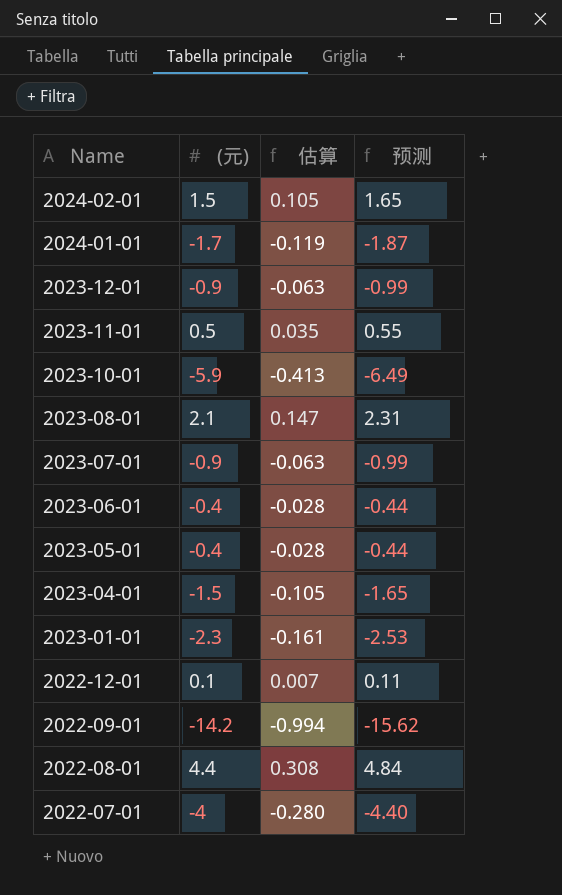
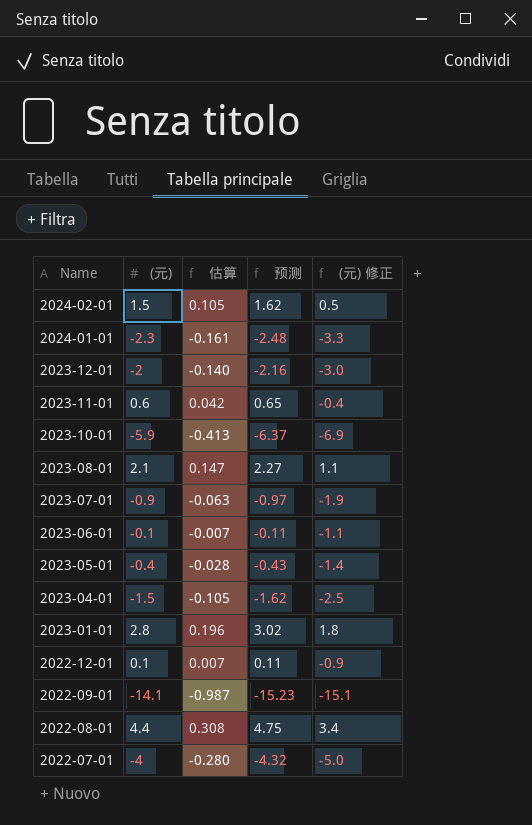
column 预测 | formula: [(元)] * 1.1 -> [(元)] * 1.08
column (元) 修正 | formula: none -> [(元)] - 1
2024-01-01 | (元): -1.7 -> -2.3
2024-01-01 | 估算: -0.119 -> -0.161
2023-12-01 | (元): -0.9 -> -2
2023-12-01 | 估算: -0.063 -> -0.140
2023-11-01 | (元): 0.5 -> 0.6
2023-11-01 | 估算: 0.035 -> 0.042
2023-06-01 | (元): -0.4 -> -0.1
2023-06-01 | 估算: -0.028 -> -0.007
2023-01-01 | (元): -2.3 -> 2.8
2023-01-01 | 估算: -0.161 -> 0.196
2022-09-01 | (元): -14.2 -> -14.1
2022-09-01 | 估算: -0.994 -> -0.987

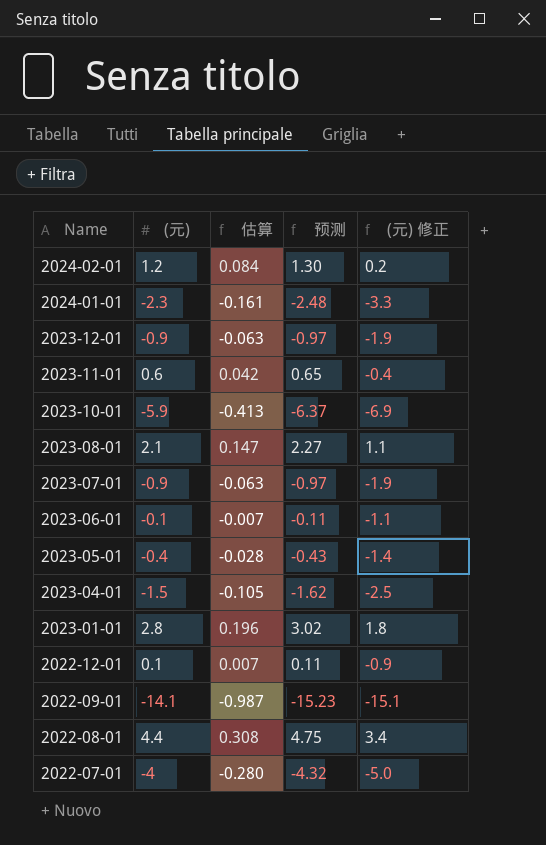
2024-02-01 | (元): 1.5 -> 1.2
2024-02-01 | 估算: 0.105 -> 0.084
2024-02-01 | 预测: 1.62 -> 1.30
2024-02-01 | (元) 修正: 0.5 -> 0.2
2023-12-01 | (元): -2 -> -0.9
2023-12-01 | 估算: -0.140 -> -0.063
2023-12-01 | 预测: -2.16 -> -0.97
2023-12-01 | (元) 修正: -3.0 -> -1.9

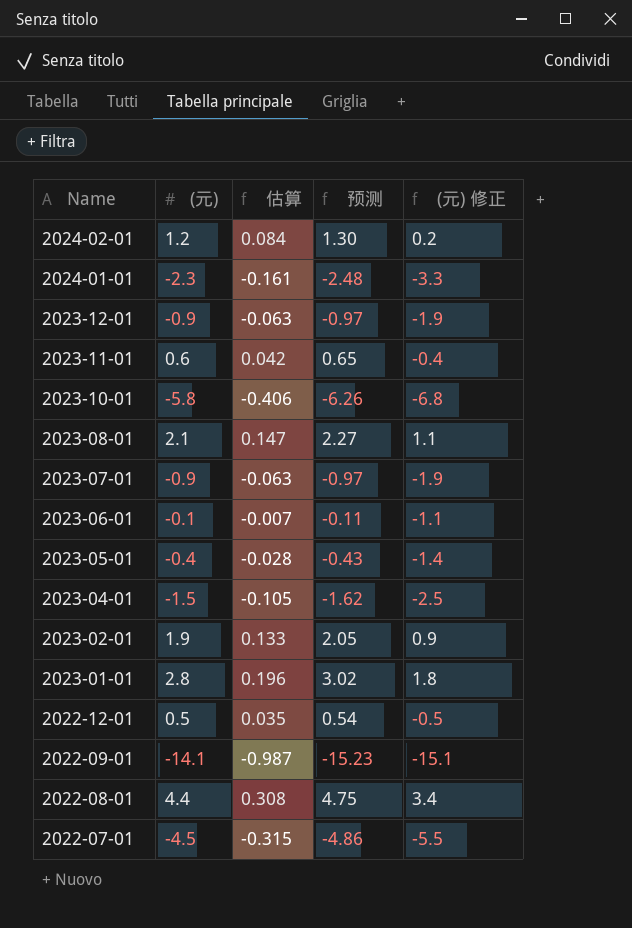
2023-10-01 | (元): -5.9 -> -5.8
2023-10-01 | 估算: -0.413 -> -0.406
2023-10-01 | 预测: -6.37 -> -6.26
2023-10-01 | (元) 修正: -6.9 -> -6.8
row 2023-02-01: none -> 1.9 | 0.133 | 2.05 | 0.9
2022-12-01 | (元): 0.1 -> 0.5
2022-12-01 | 估算: 0.007 -> 0.035
2022-12-01 | 预测: 0.11 -> 0.54
2022-12-01 | (元) 修正: -0.9 -> -0.5
2022-07-01 | (元): -4 -> -4.5
2022-07-01 | 估算: -0.280 -> -0.315
2022-07-01 | 预测: -4.32 -> -4.86
2022-07-01 | (元) 修正: -5.0 -> -5.5

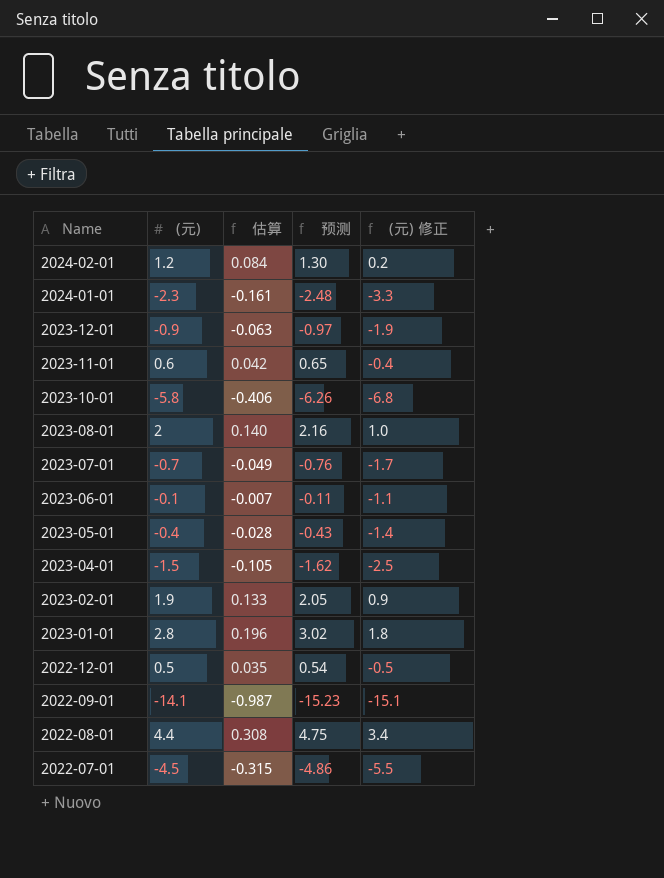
2023-08-01 | (元): 2.1 -> 2
2023-08-01 | 估算: 0.147 -> 0.140
2023-08-01 | 预测: 2.27 -> 2.16
2023-08-01 | (元) 修正: 1.1 -> 1.0
2023-07-01 | (元): -0.9 -> -0.7
2023-07-01 | 估算: -0.063 -> -0.049
2023-07-01 | 预测: -0.97 -> -0.76
2023-07-01 | (元) 修正: -1.9 -> -1.7

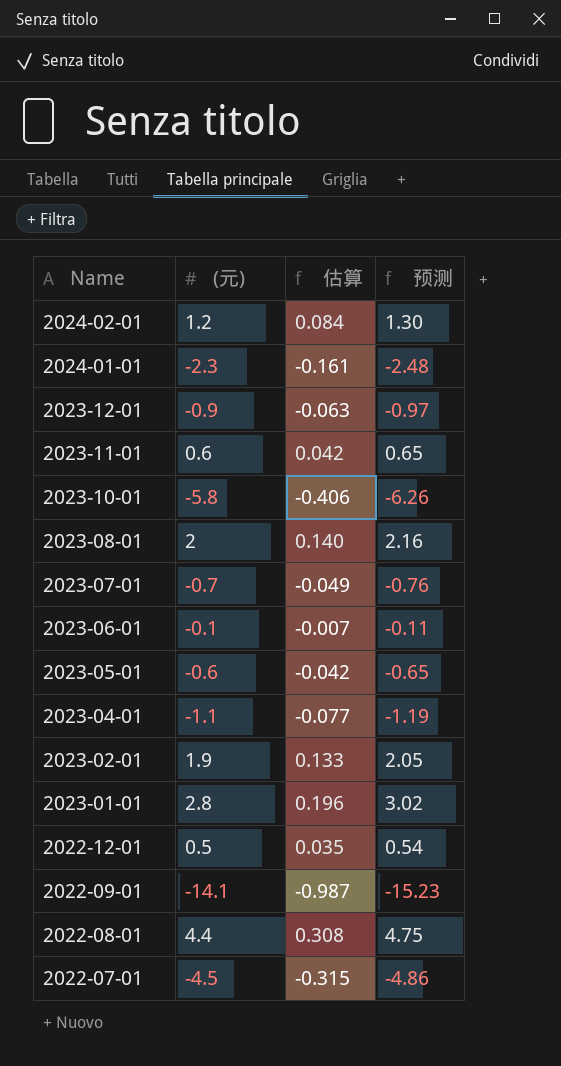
column (元) 修正 | formula: [(元)] - 1 -> none
2023-05-01 | (元): -0.4 -> -0.6
2023-05-01 | 估算: -0.028 -> -0.042
2023-05-01 | 预测: -0.43 -> -0.65
2023-04-01 | (元): -1.5 -> -1.1
2023-04-01 | 估算: -0.105 -> -0.077
2023-04-01 | 预测: -1.62 -> -1.19

